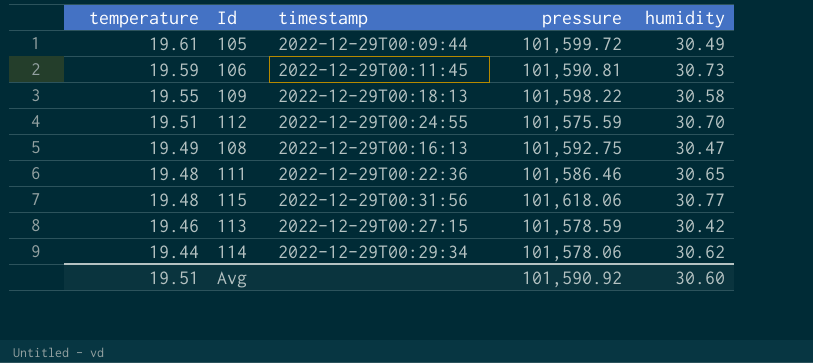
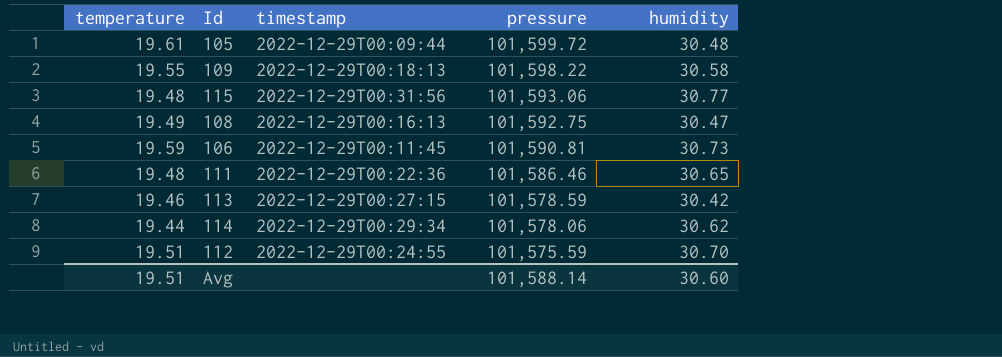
row order: temperature descending -> pressure descending
105 | humidity: 30.49 -> 30.48
115 | pressure: 101,618.06 -> 101,593.06
Avg | pressure: 101,590.92 -> 101,588.14

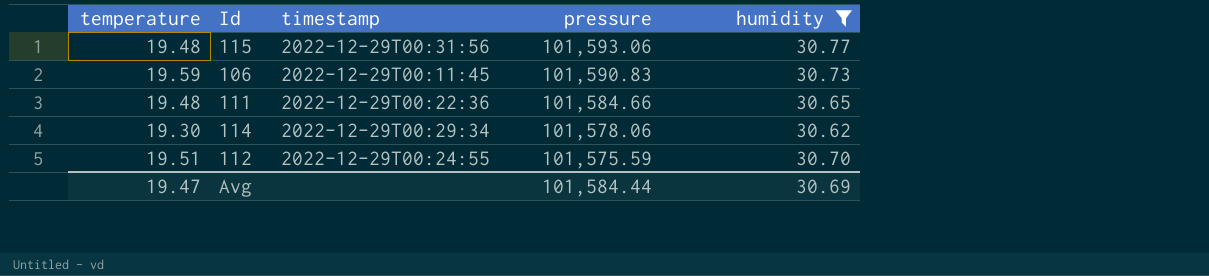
filter: none -> humidity >= 30.62
106 | pressure: 101,590.81 -> 101,590.83
111 | pressure: 101,586.46 -> 101,584.66
114 | temperature: 19.44 -> 19.30
Avg | temperature: 19.51 -> 19.47
Avg | pressure: 101,588.14 -> 101,584.44
Avg | humidity: 30.60 -> 30.69

